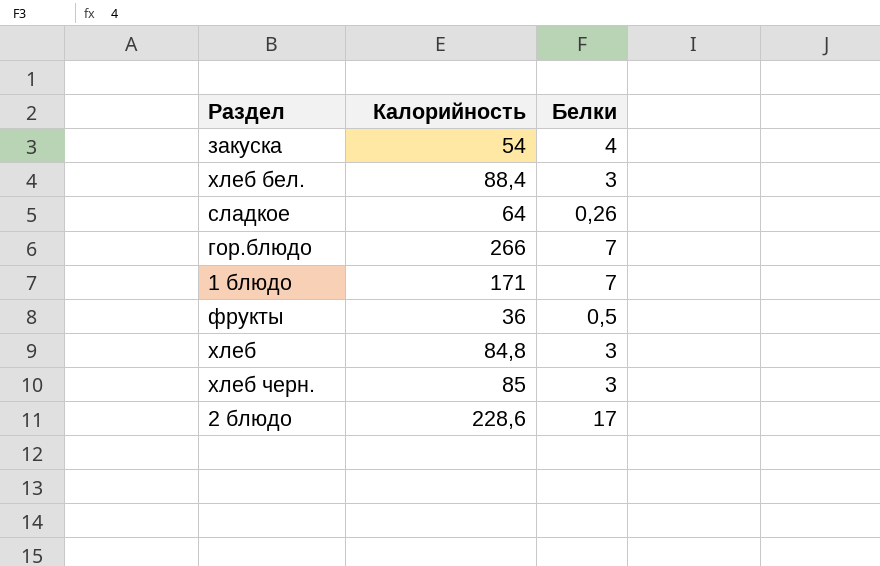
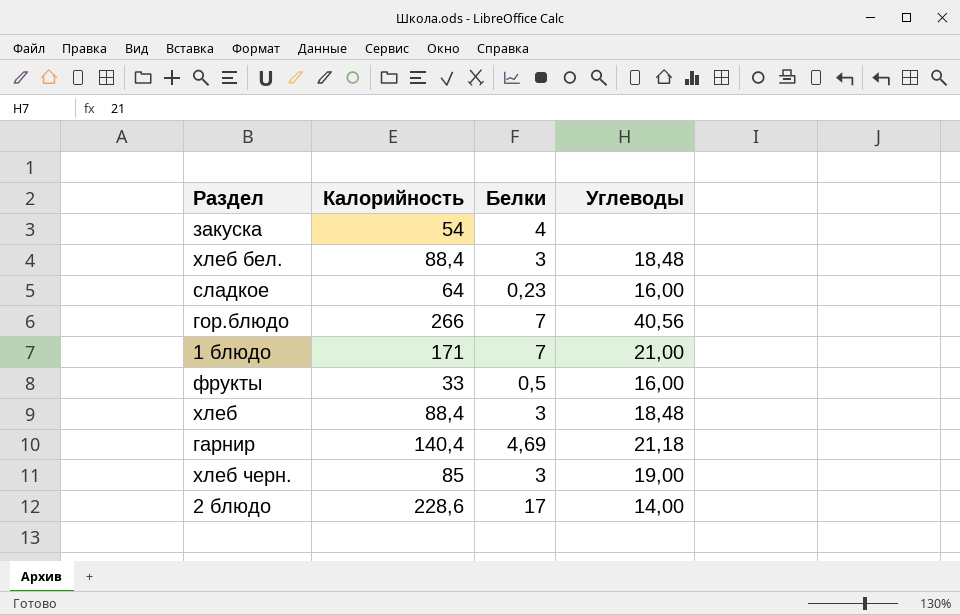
column Углеводы | position: none -> 4
сладкое | Белки: 0,26 -> 0,23
фрукты | Калорийность: 36 -> 33
хлеб | Калорийность: 84,8 -> 88,4
row гарнир: none -> 140,4 | 4,69 | 21,18

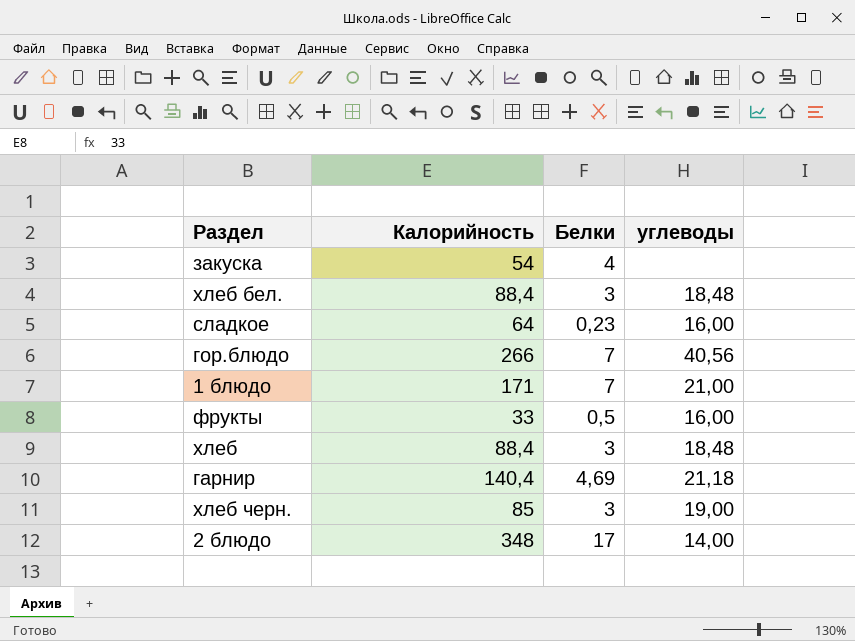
column name: Углеводы -> углеводы
2 блюдо | Калорийность: 228,6 -> 348

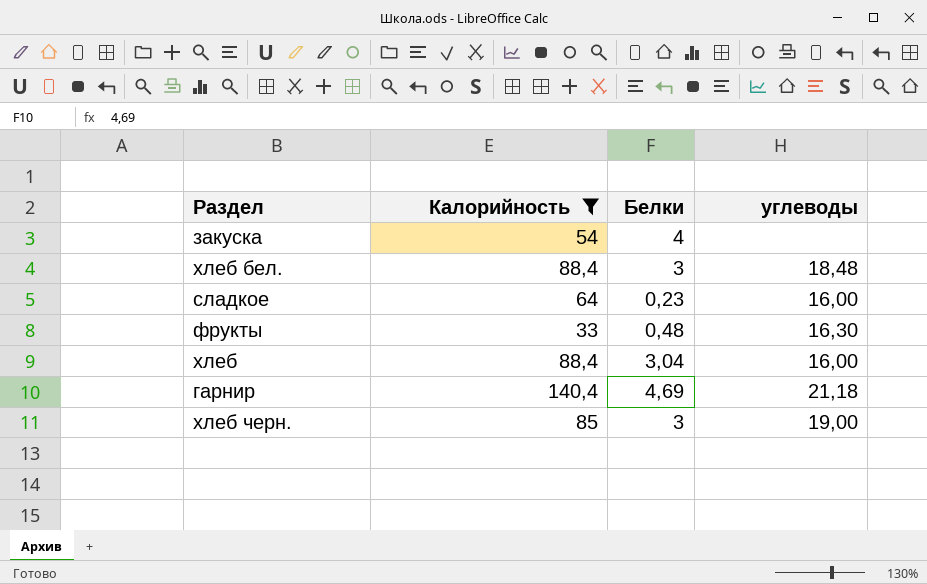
filter: none -> Калорийность <= 140,4
фрукты | Белки: 0,5 -> 0,48
фрукты | углеводы: 16,00 -> 16,30
хлеб | Белки: 3 -> 3,04
хлеб | углеводы: 18,48 -> 16,00

